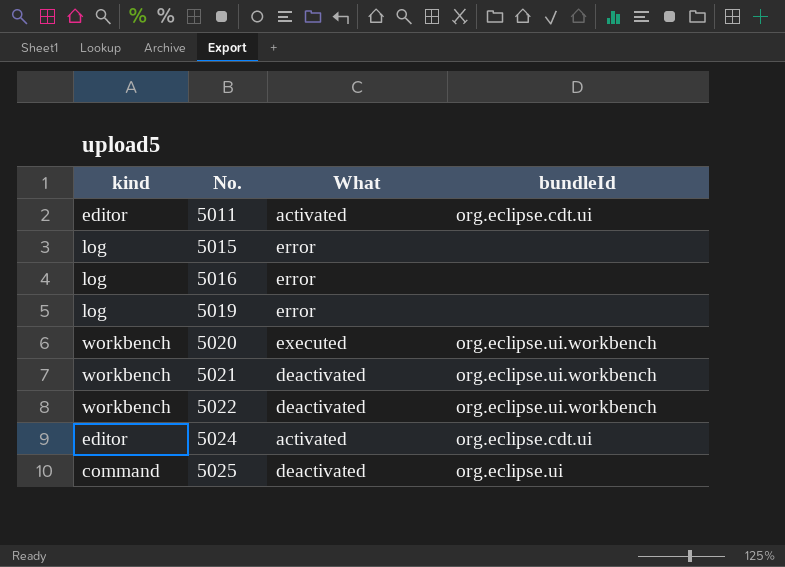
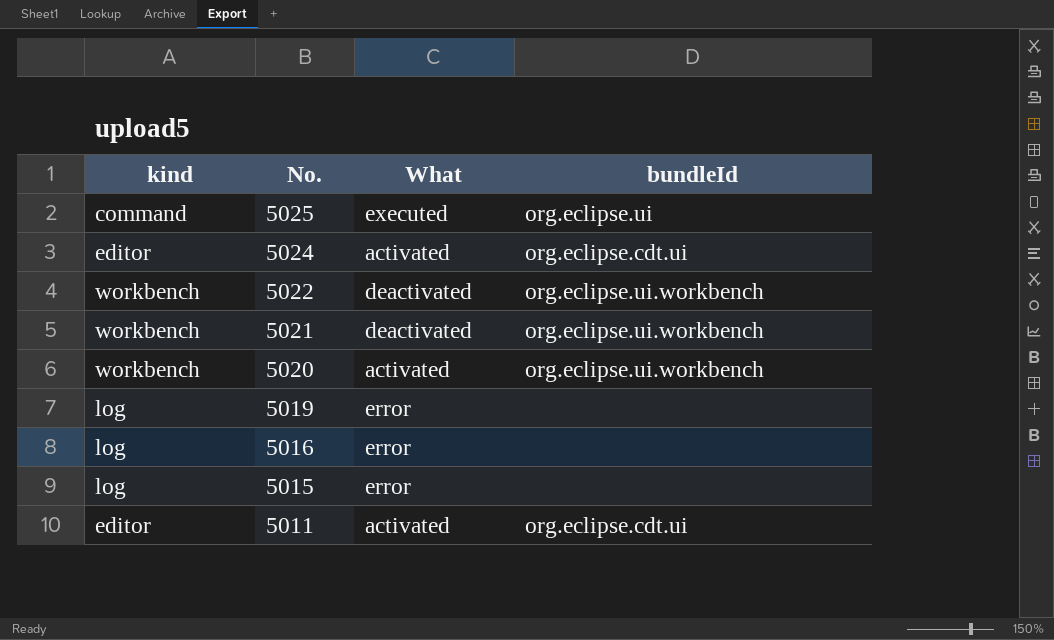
row order: No. ascending -> No. descending
5025 | What: deactivated -> executed
5020 | What: executed -> activated

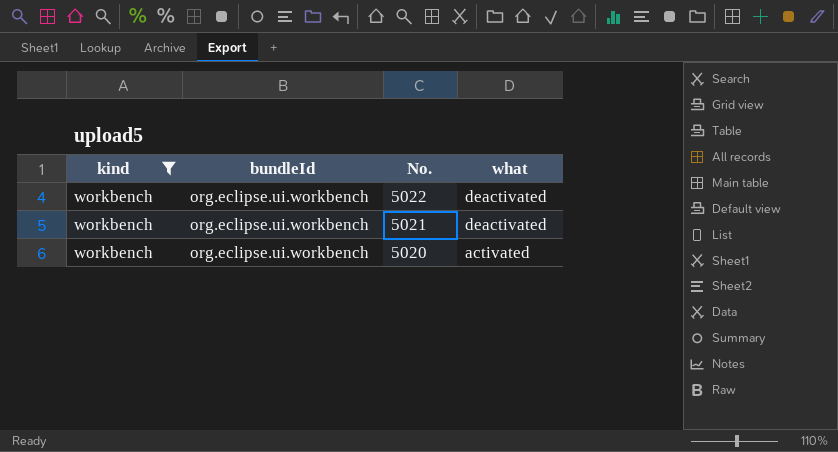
filter: none -> kind = workbench
column bundleId | position: 4 -> 2
column name: What -> what

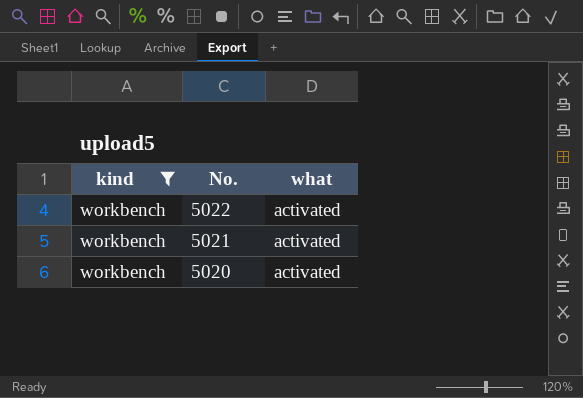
column bundleId | position: 2 -> none
5022 | what: deactivated -> activated
5021 | what: deactivated -> activated

